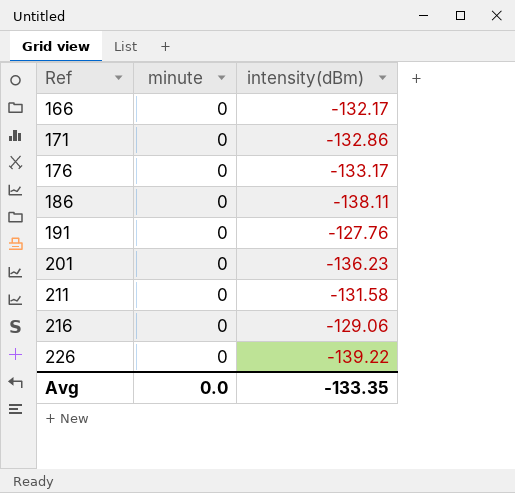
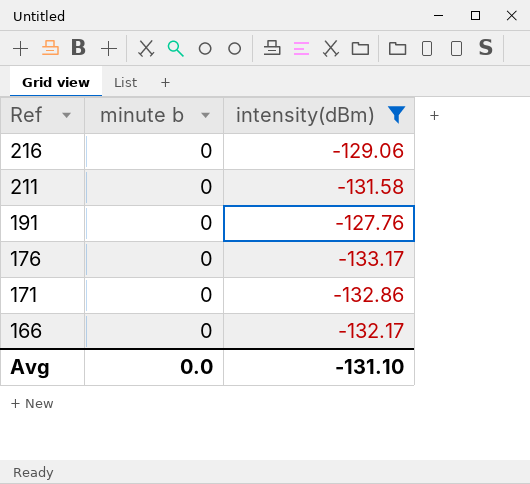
filter: none -> intensity(dBm) >= -133.17
row order: Ref ascending -> Ref descending
column name: minute -> minute b
Avg | intensity(dBm): -133.35 -> -131.10

